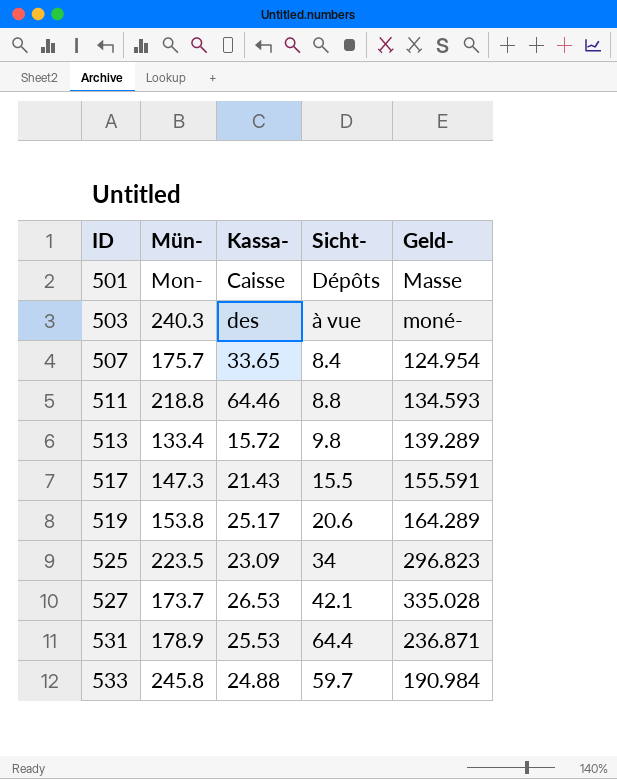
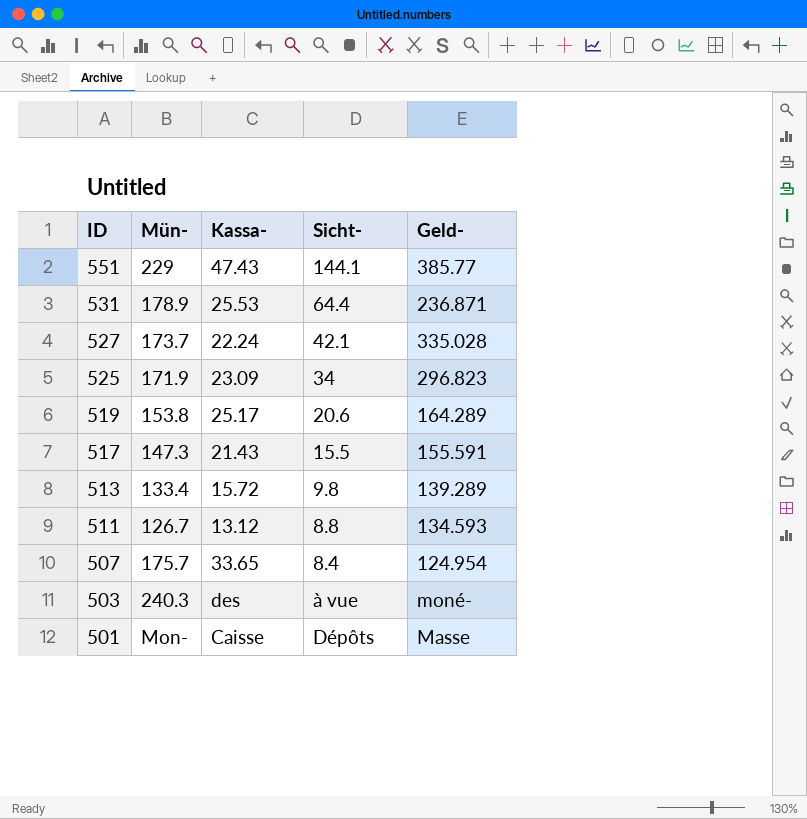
row order: ID ascending -> ID descending
row 533: 245.8 | 24.88 | 59.7 | 190.984 -> none
row 551: none -> 229 | 47.43 | 144.1 | 385.77
527 | Kassa-: 26.53 -> 22.24
525 | Mün-: 223.5 -> 171.9
511 | Mün-: 218.8 -> 126.7
511 | Kassa-: 64.46 -> 13.12

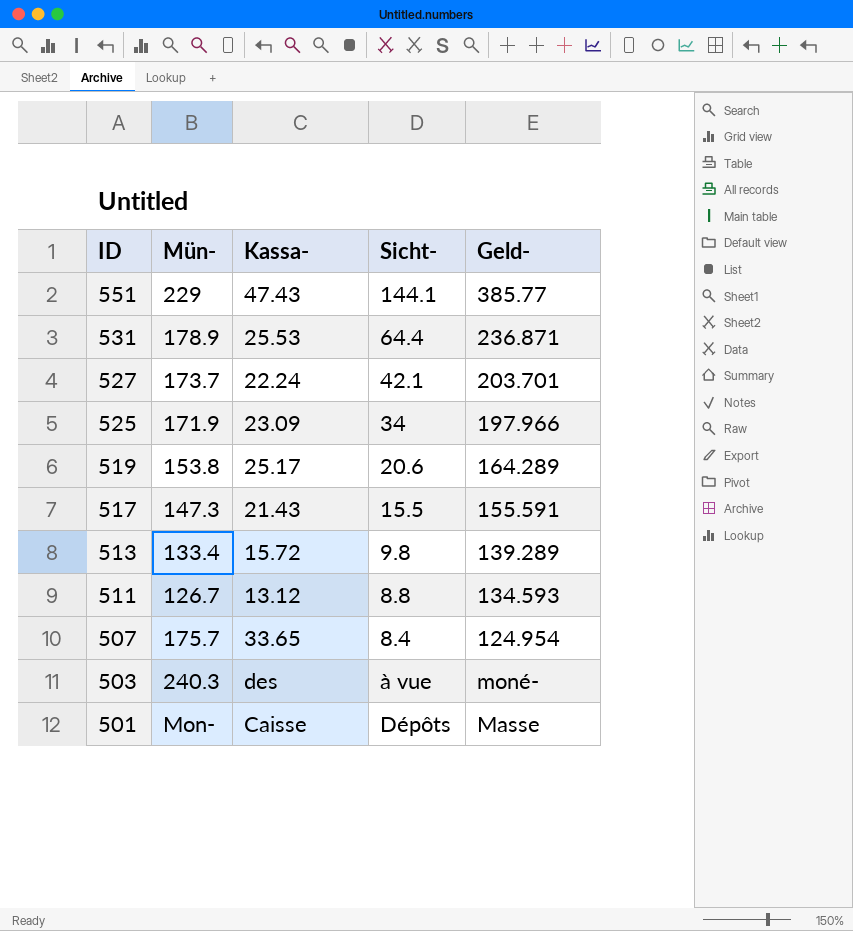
527 | Geld-: 335.028 -> 203.701
525 | Geld-: 296.823 -> 197.966

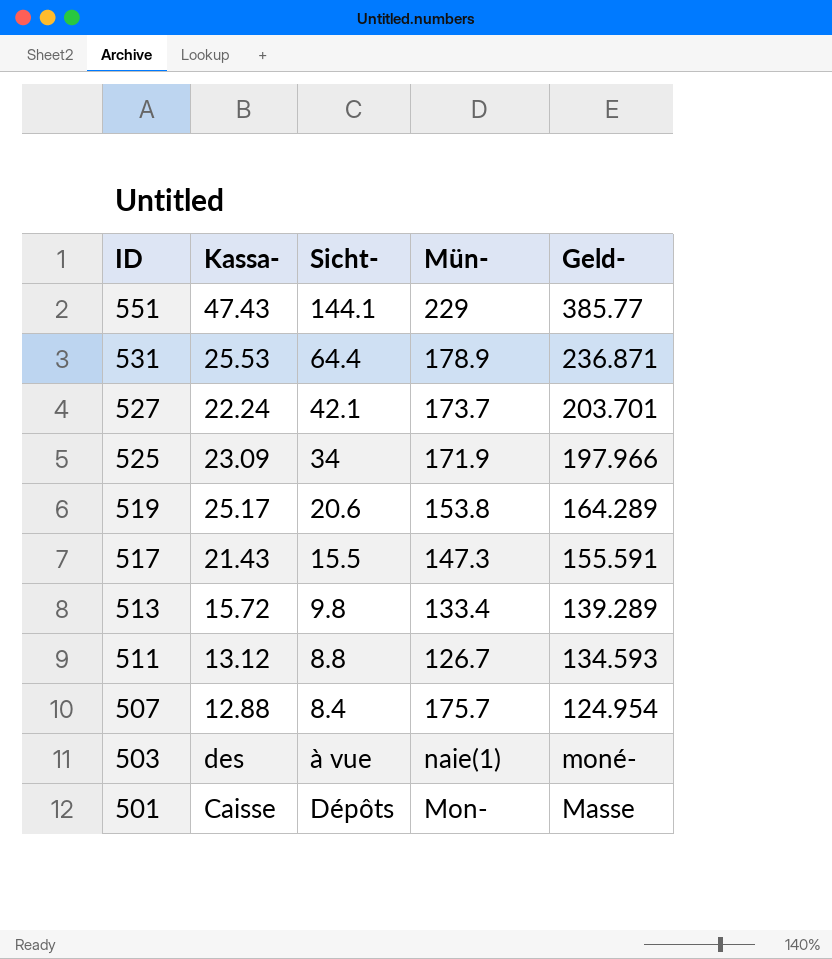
column Mün- | position: 2 -> 4
507 | Kassa-: 33.65 -> 12.88
503 | Mün-: 240.3 -> naie(1)

